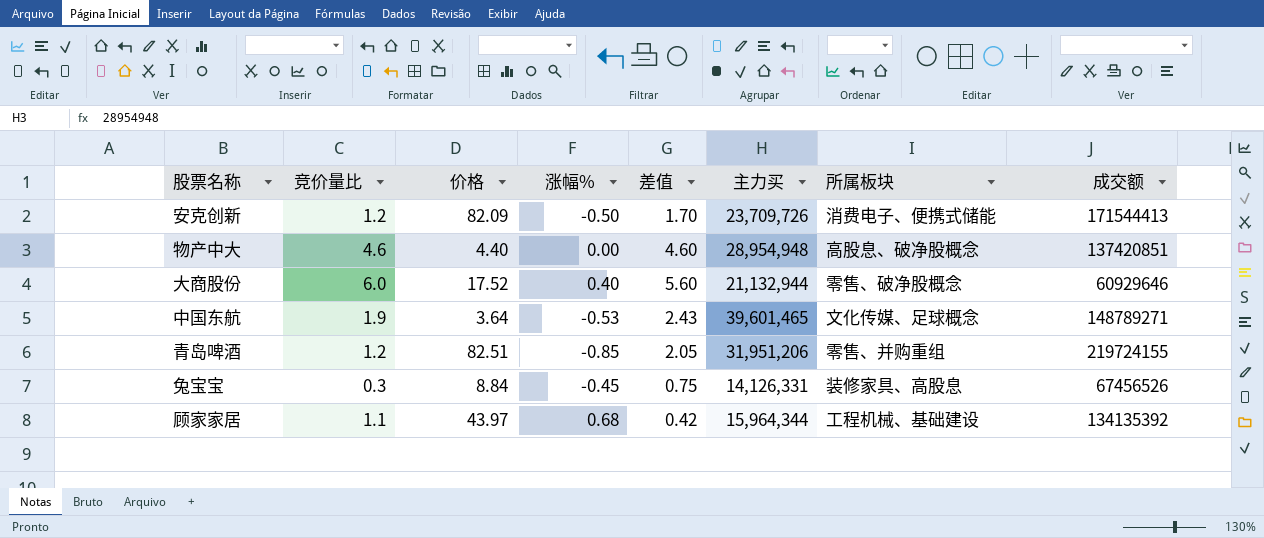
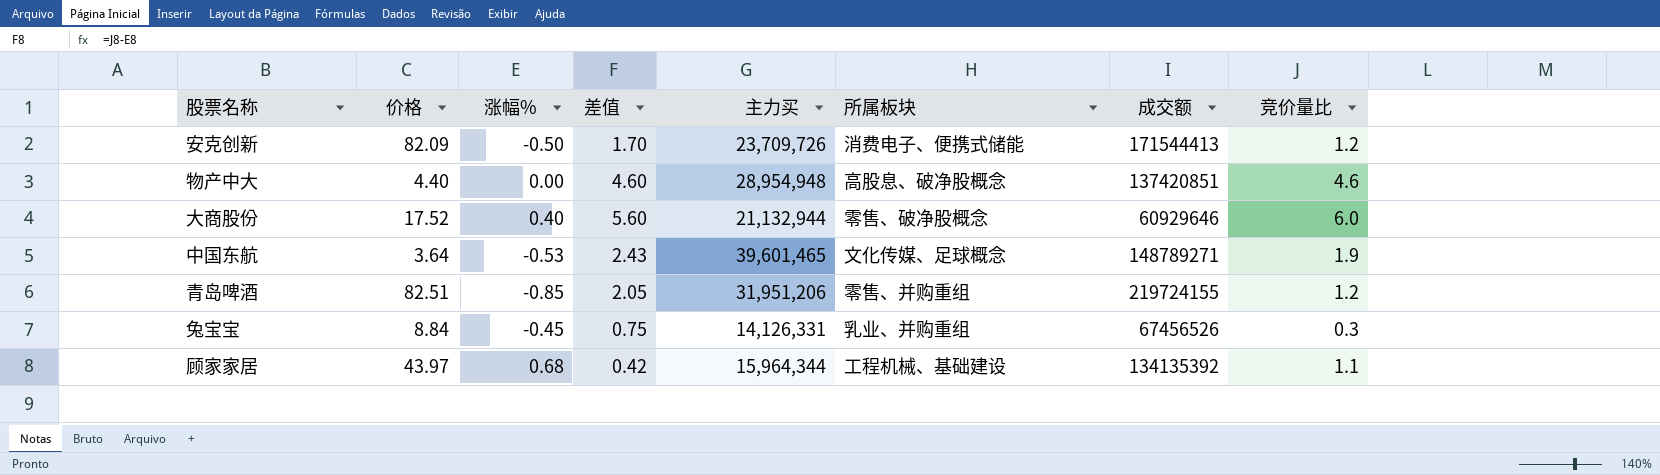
column 竞价量比 | position: 2 -> 8
兔宝宝 | 所属板块: 装修家具、高股息 -> 乳业、并购重组

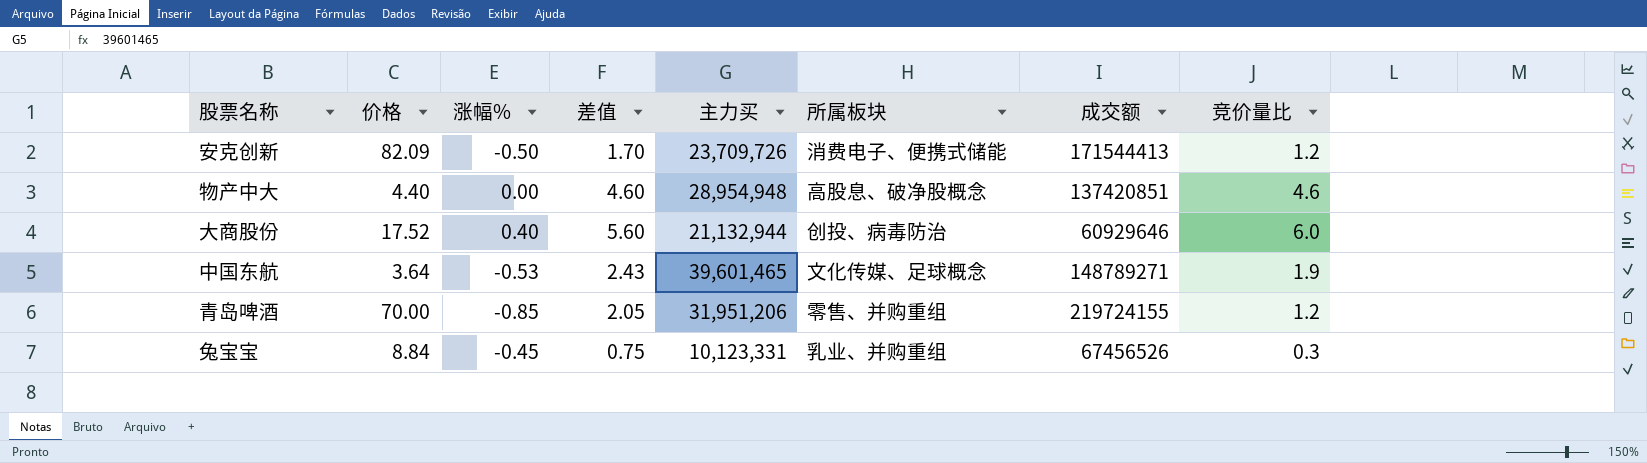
row 顾家家居: 43.97 | 0.68 | 0.42 | 15,964,344 | 工程机械、基础建设 | 134135392 | 1.1 -> none
大商股份 | 所属板块: 零售、破净股概念 -> 创投、病毒防治
青岛啤酒 | 价格: 82.51 -> 70.00
兔宝宝 | 主力买: 14,126,331 -> 10,123,331

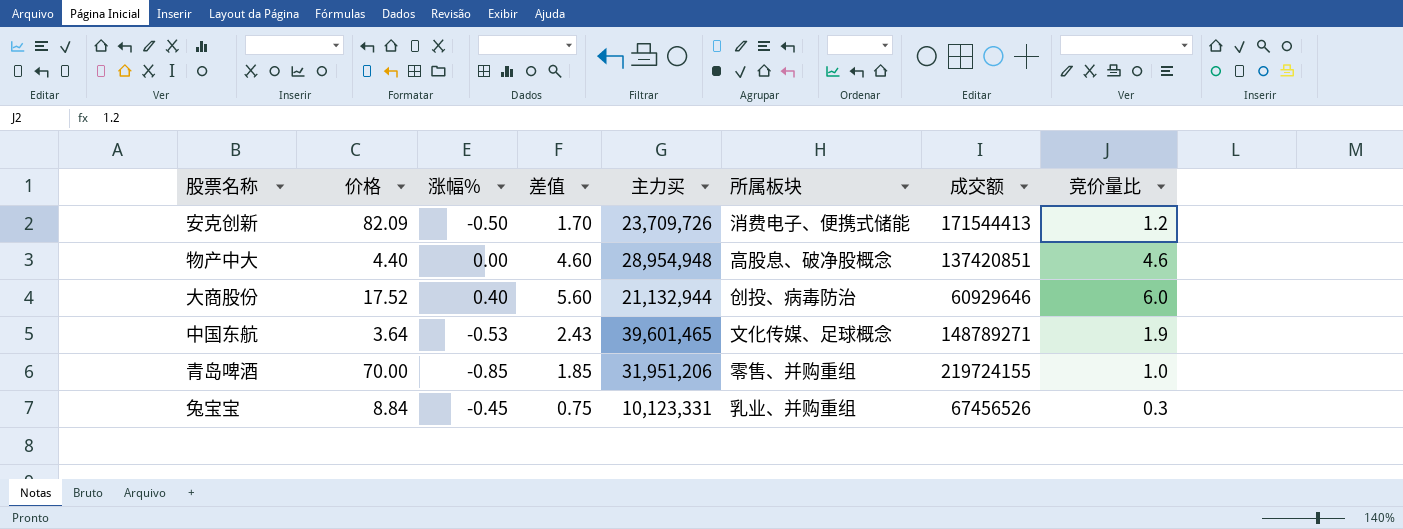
青岛啤酒 | 差值: 2.05 -> 1.85
青岛啤酒 | 竞价量比: 1.2 -> 1.0

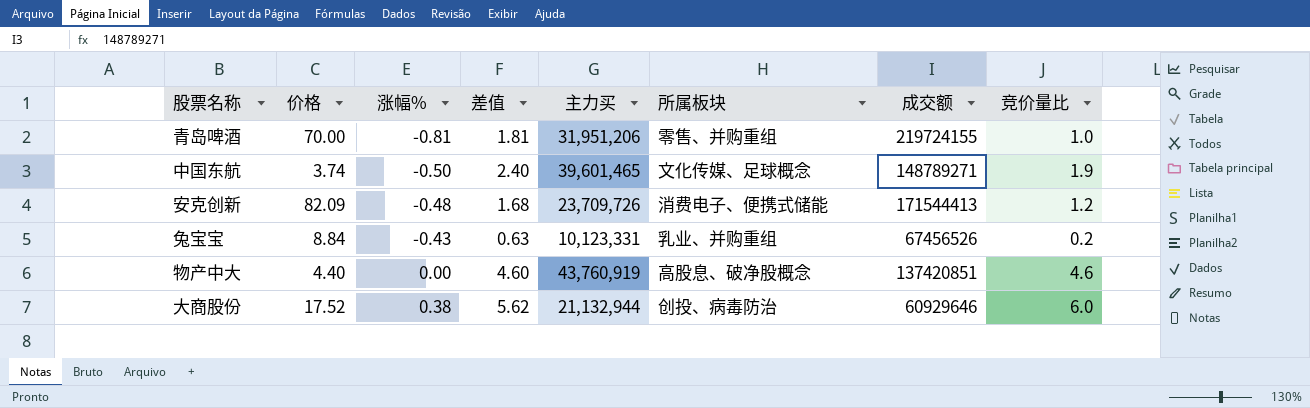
row order: none -> 涨幅% ascending
青岛啤酒 | 涨幅%: -0.85 -> -0.81
青岛啤酒 | 差值: 1.85 -> 1.81
中国东航 | 价格: 3.64 -> 3.74
中国东航 | 涨幅%: -0.53 -> -0.50
中国东航 | 差值: 2.43 -> 2.40
安克创新 | 涨幅%: -0.50 -> -0.48
安克创新 | 差值: 1.70 -> 1.68
兔宝宝 | 涨幅%: -0.45 -> -0.43
兔宝宝 | 差值: 0.75 -> 0.63
兔宝宝 | 竞价量比: 0.3 -> 0.2
物产中大 | 主力买: 28,954,948 -> 43,760,919
大商股份 | 涨幅%: 0.40 -> 0.38
大商股份 | 差值: 5.60 -> 5.62

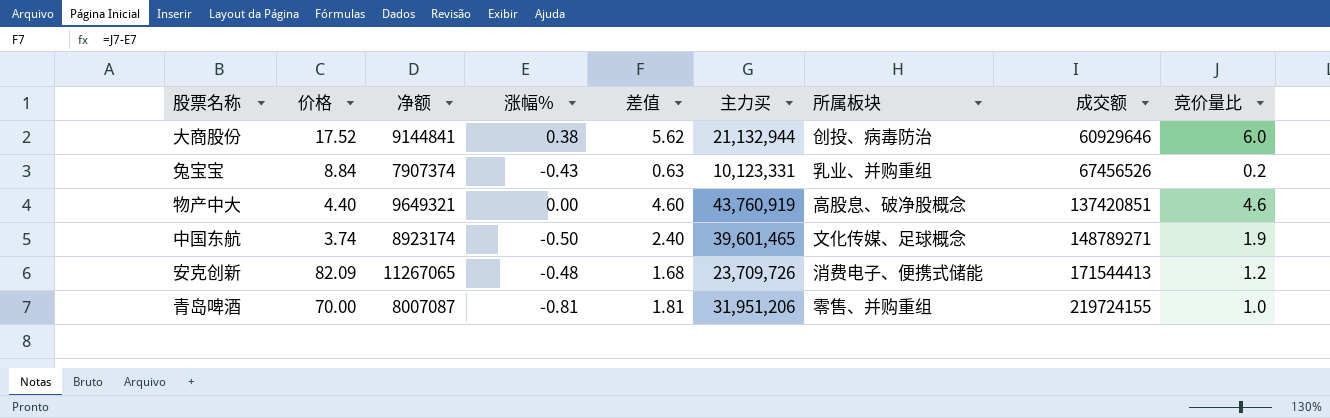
row order: 涨幅% ascending -> 成交额 ascending
column 净额 | position: none -> 3

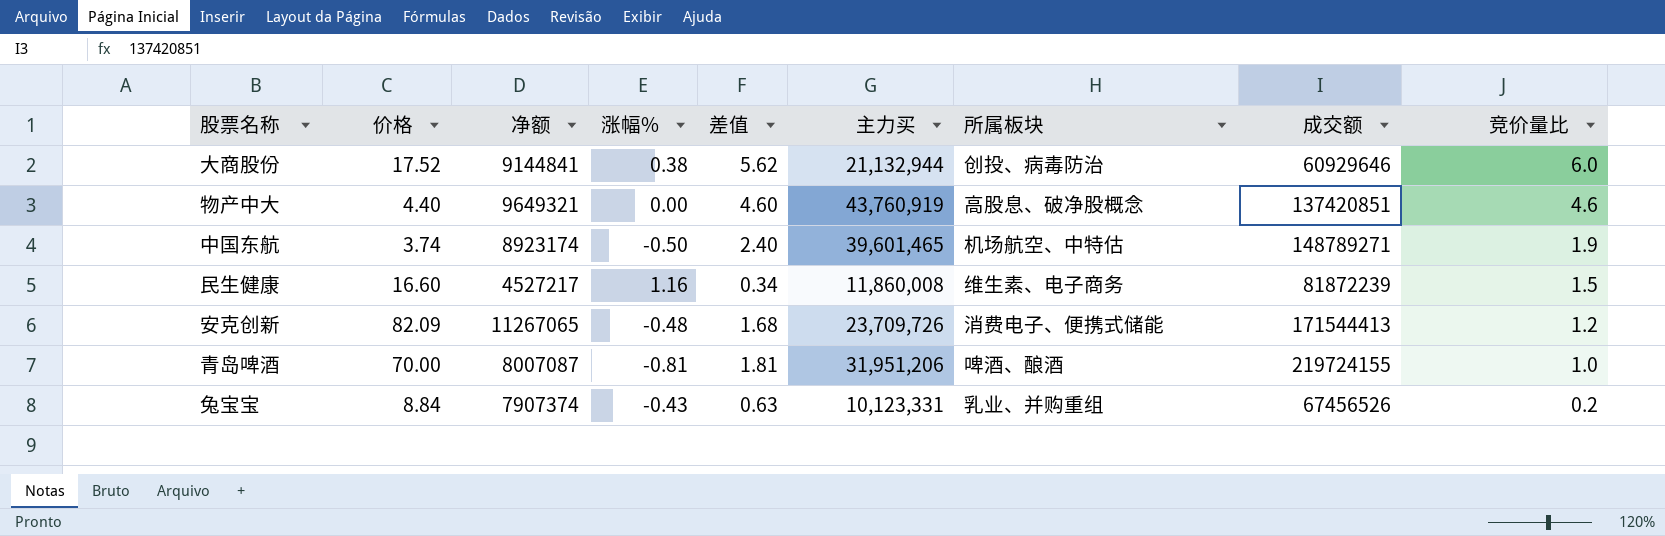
row order: 成交额 ascending -> 竞价量比 descending
中国东航 | 所属板块: 文化传媒、足球概念 -> 机场航空、中特估
row 民生健康: none -> 16.60 | 4527217 | 1.16 | 0.34 | 11,860,008 | 维生素、电子商务 | 81872239 | 1.5
青岛啤酒 | 所属板块: 零售、并购重组 -> 啤酒、酿酒

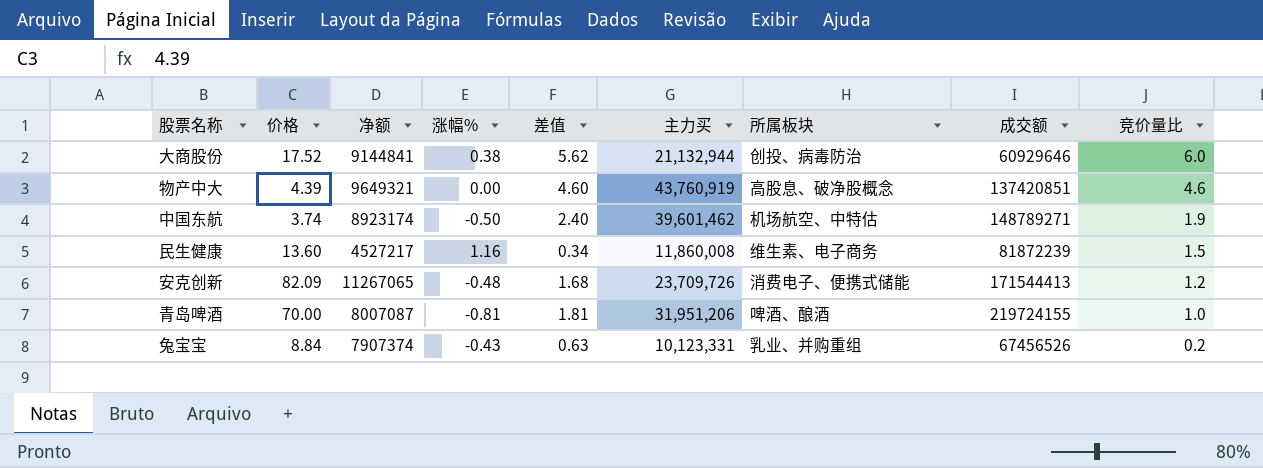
物产中大 | 价格: 4.40 -> 4.39
中国东航 | 主力买: 39,601,465 -> 39,601,462
民生健康 | 价格: 16.60 -> 13.60

